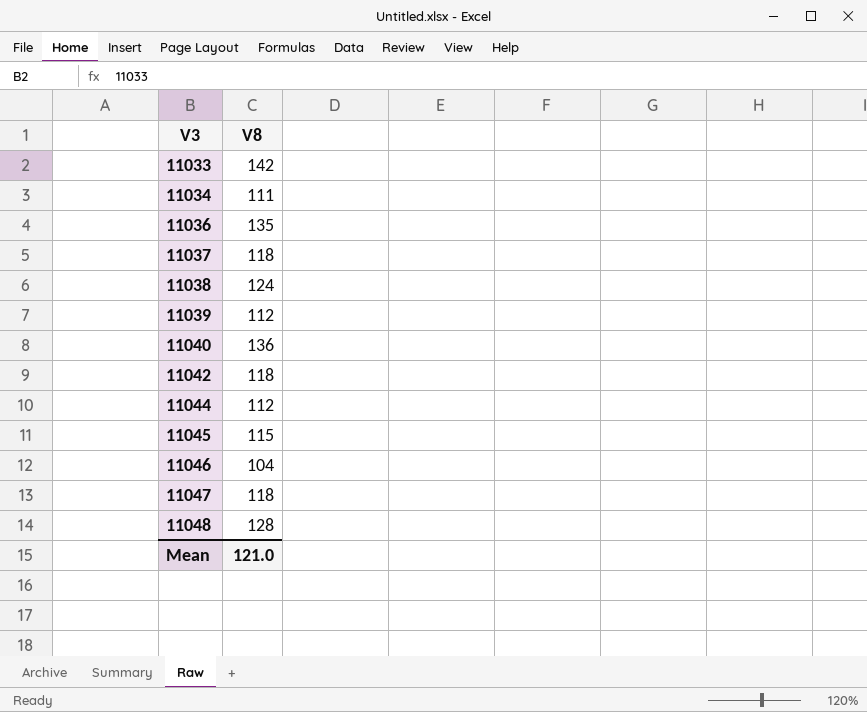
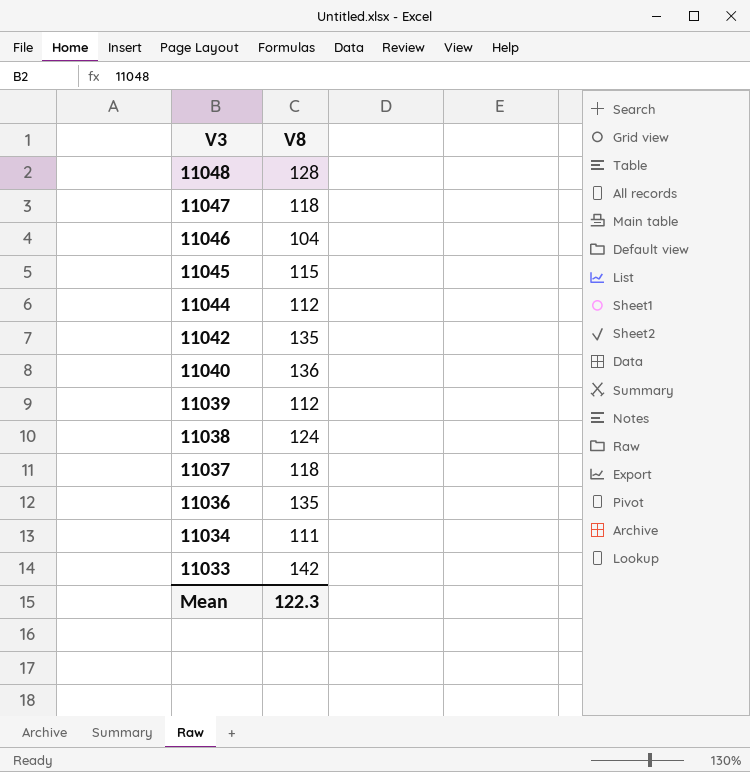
row order: V3 ascending -> V3 descending
11042 | V8: 118 -> 135
Mean | V8: 121.0 -> 122.3

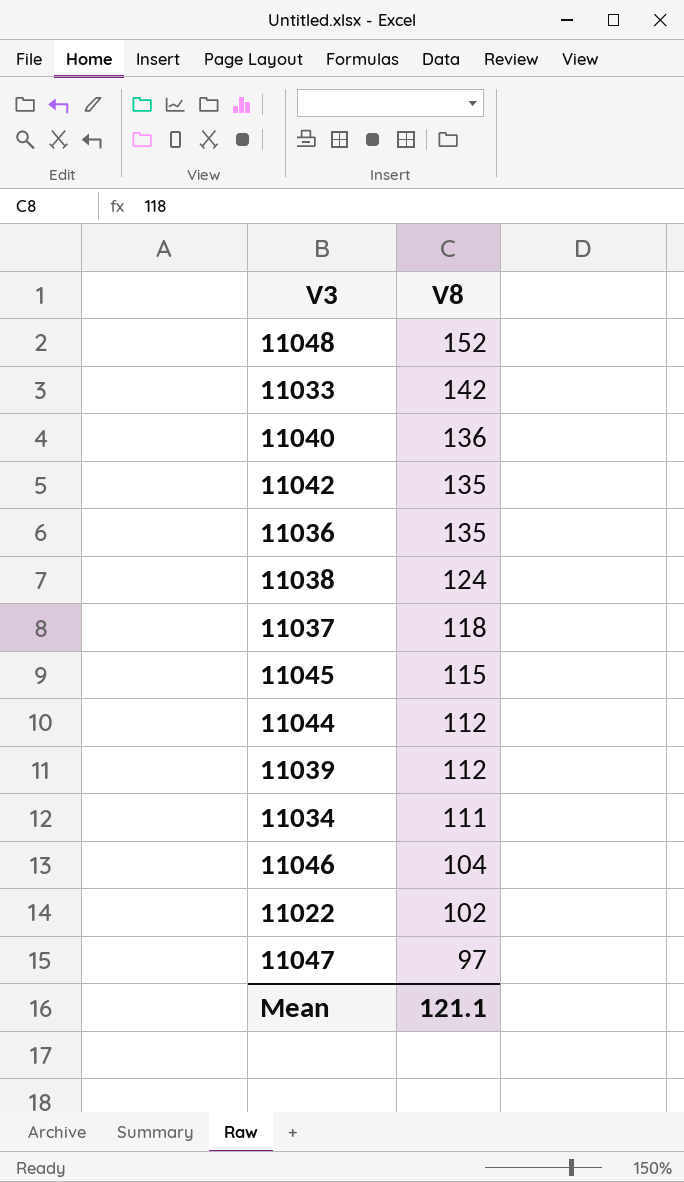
row order: V3 descending -> V8 descending
11048 | V8: 128 -> 152
row 11022: none -> 102
11047 | V8: 118 -> 97
Mean | V8: 122.3 -> 121.1

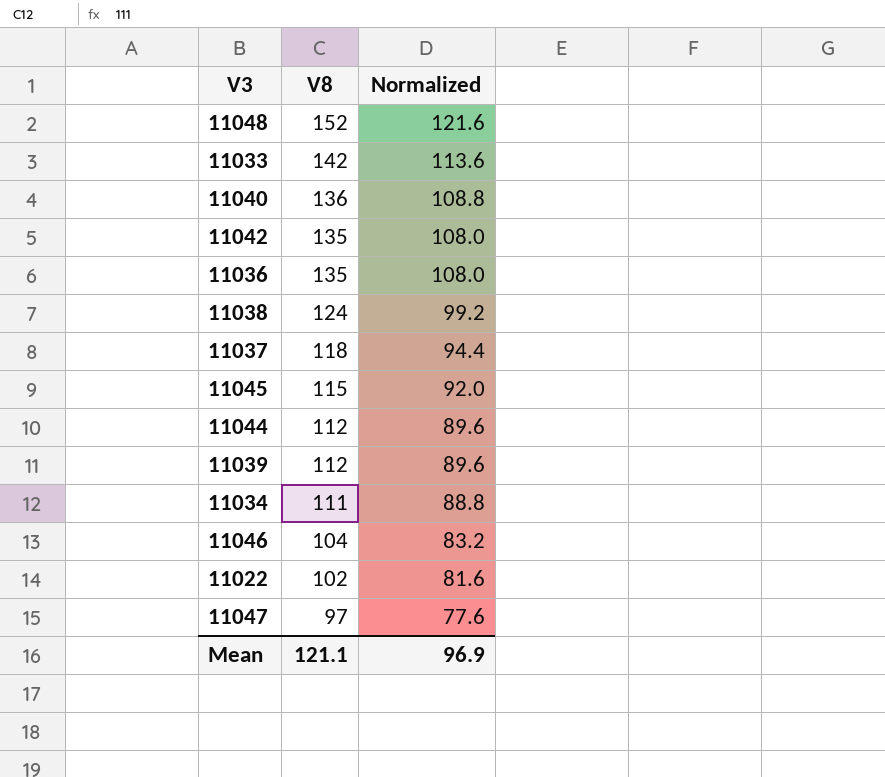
column Normalized | formula: none -> [V8] * 0.8

